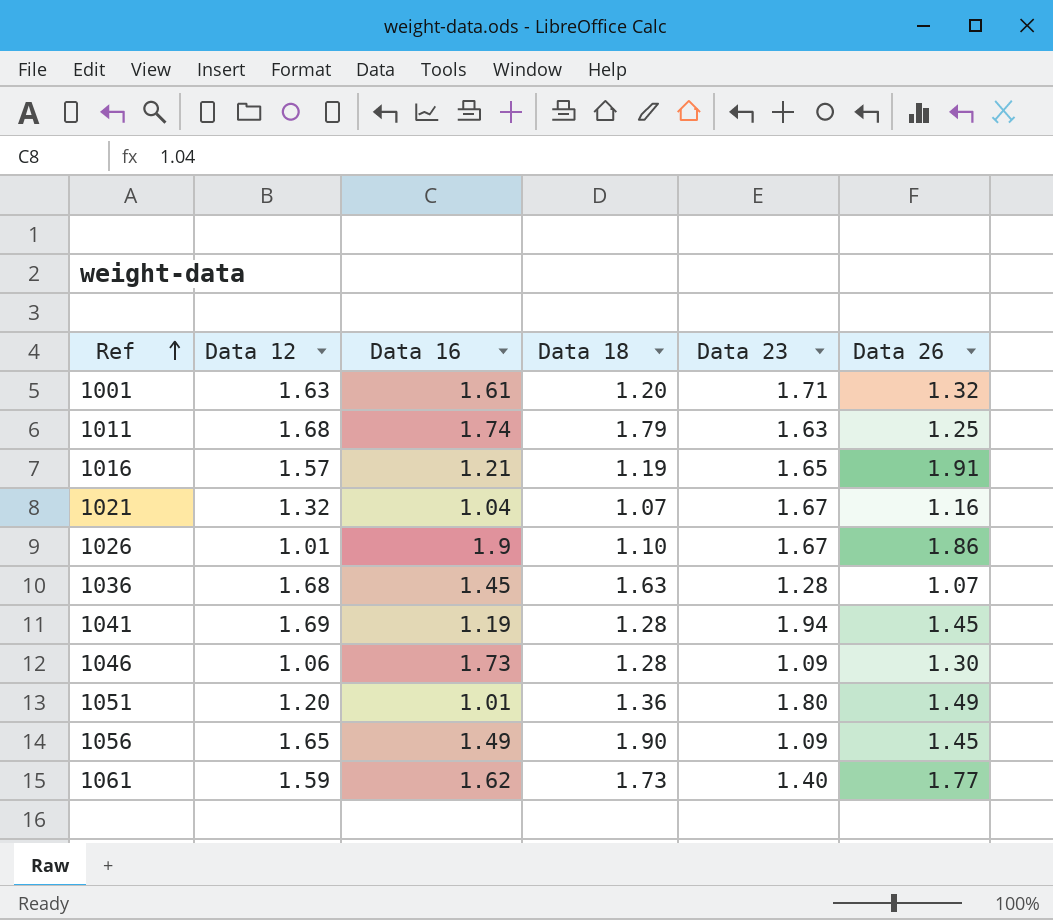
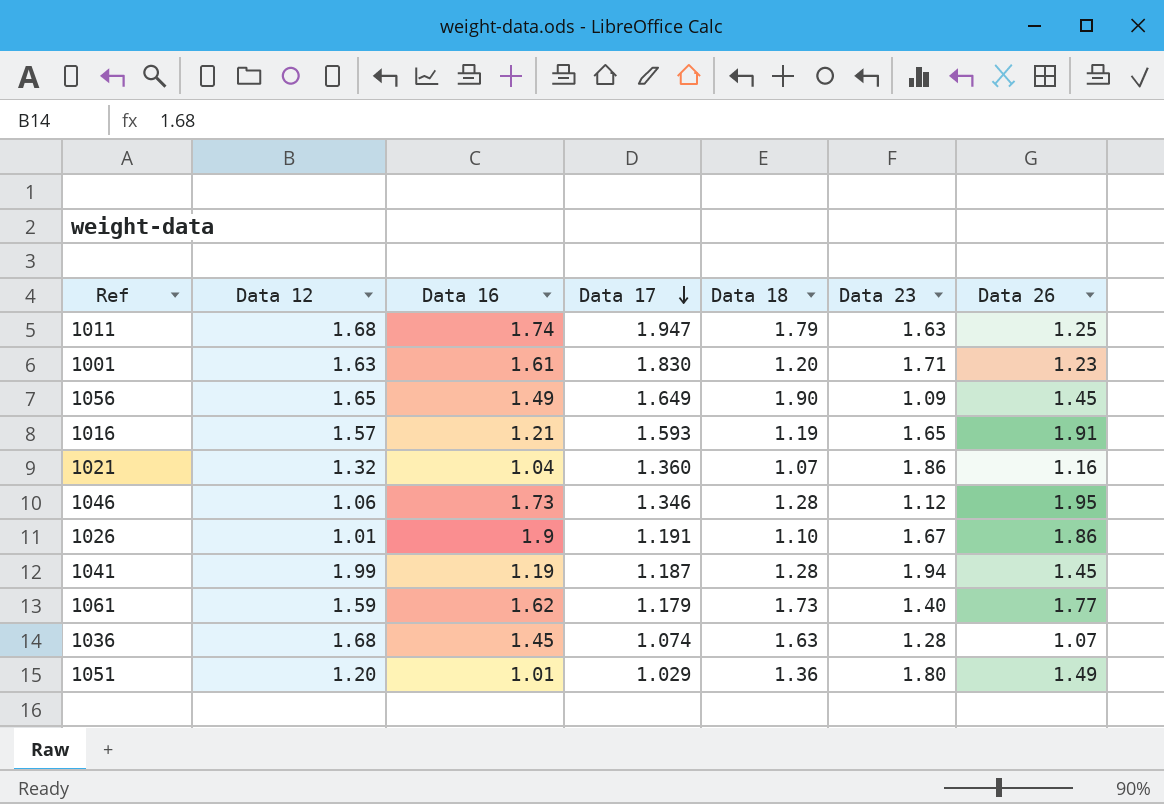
row order: Ref ascending -> Data 17 descending
column Data 17 | position: none -> 4
1001 | Data 26: 1.32 -> 1.23
1021 | Data 23: 1.67 -> 1.86
1046 | Data 23: 1.09 -> 1.12
1046 | Data 26: 1.30 -> 1.95
1041 | Data 12: 1.69 -> 1.99

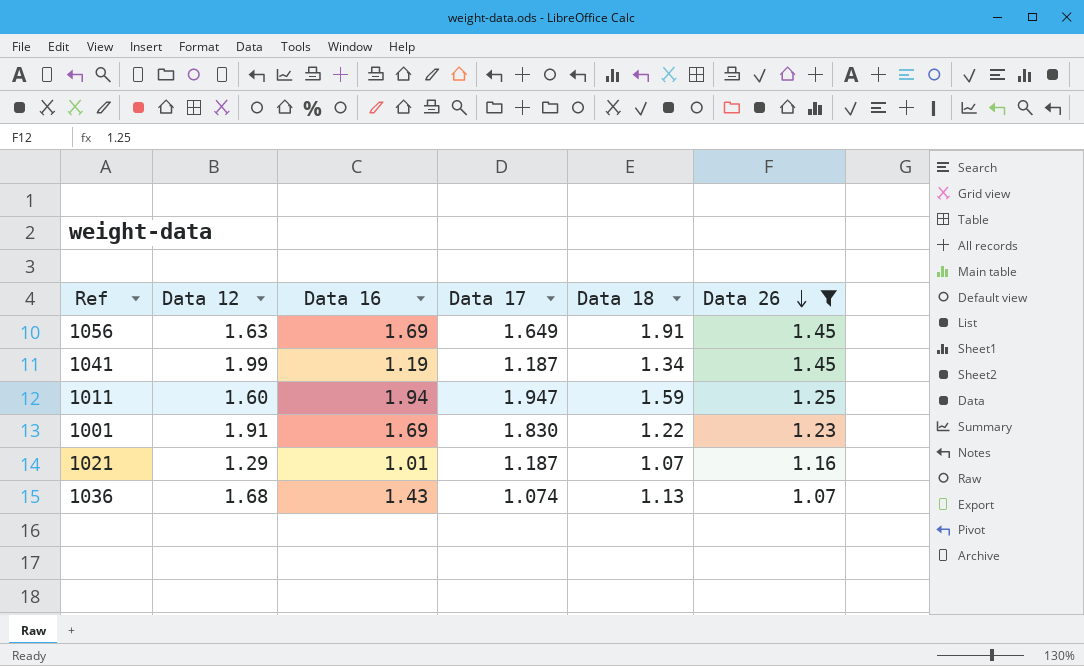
filter: none -> Data 26 <= 1.45
row order: Data 17 descending -> Data 26 descending
column Data 23 | position: 6 -> none
1056 | Data 12: 1.65 -> 1.63
1056 | Data 16: 1.49 -> 1.69
1056 | Data 18: 1.90 -> 1.91
1041 | Data 18: 1.28 -> 1.34
1011 | Data 12: 1.68 -> 1.60
1011 | Data 16: 1.74 -> 1.94
1011 | Data 18: 1.79 -> 1.59
1001 | Data 12: 1.63 -> 1.91
1001 | Data 16: 1.61 -> 1.69
1001 | Data 18: 1.20 -> 1.22
1021 | Data 12: 1.32 -> 1.29
1021 | Data 16: 1.04 -> 1.01
1021 | Data 17: 1.360 -> 1.187
1036 | Data 16: 1.45 -> 1.43
1036 | Data 18: 1.63 -> 1.13

